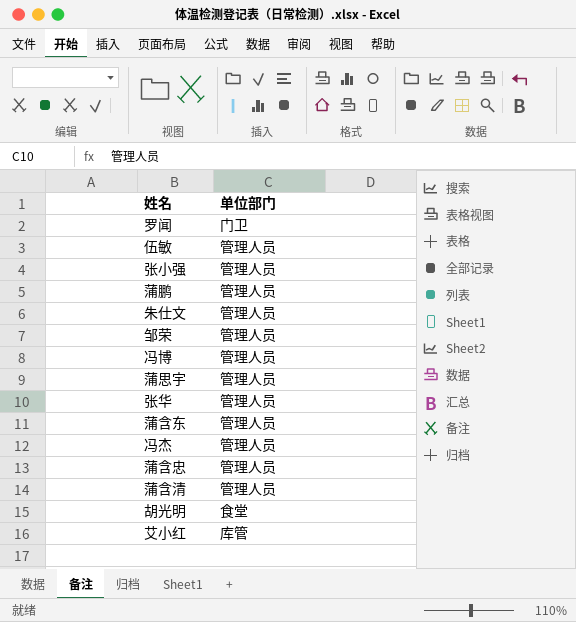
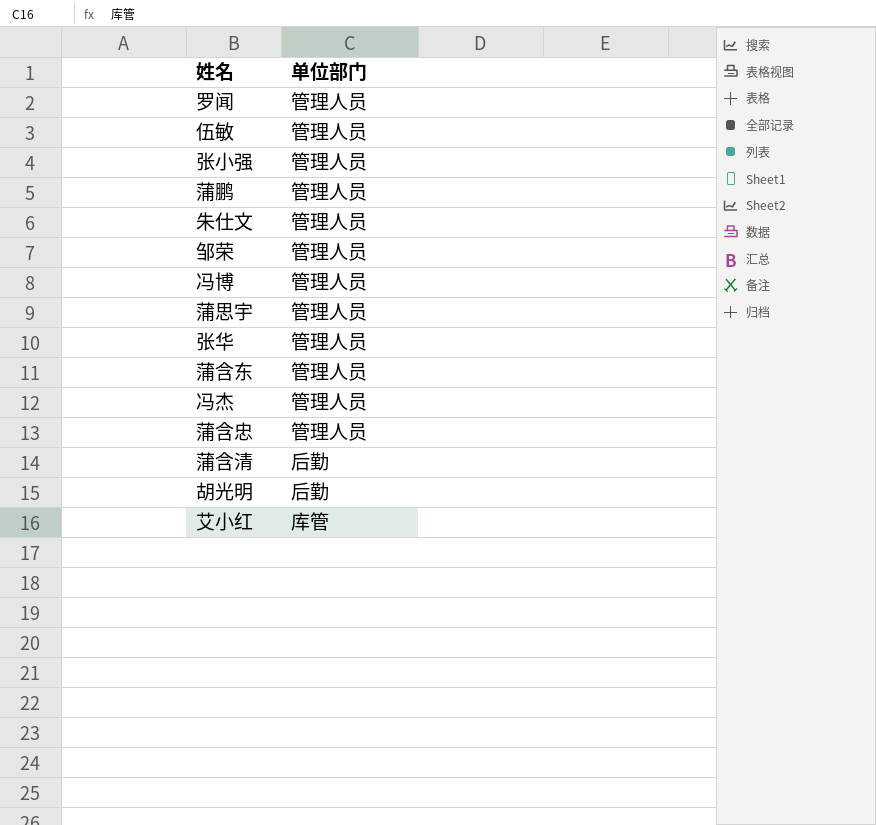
罗闻 | 单位部门: 门卫 -> 管理人员
蒲含清 | 单位部门: 管理人员 -> 后勤
胡光明 | 单位部门: 食堂 -> 后勤

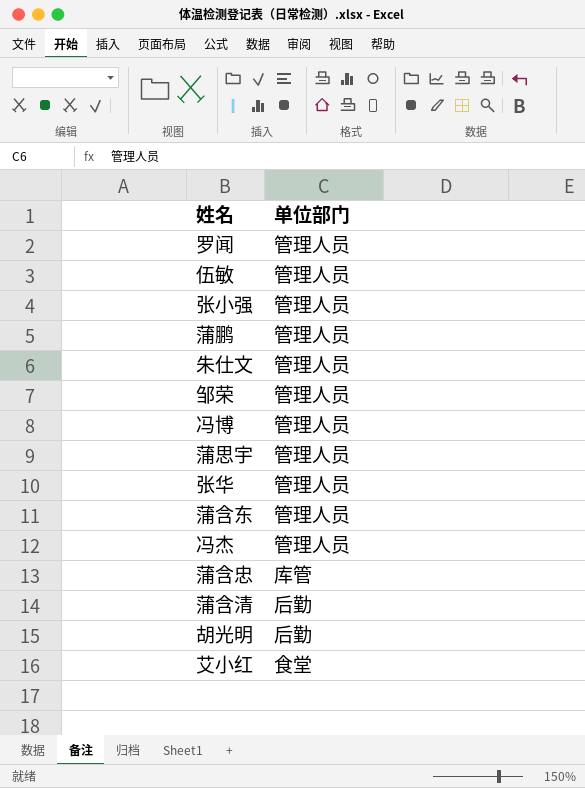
蒲含忠 | 单位部门: 管理人员 -> 库管
艾小红 | 单位部门: 库管 -> 食堂

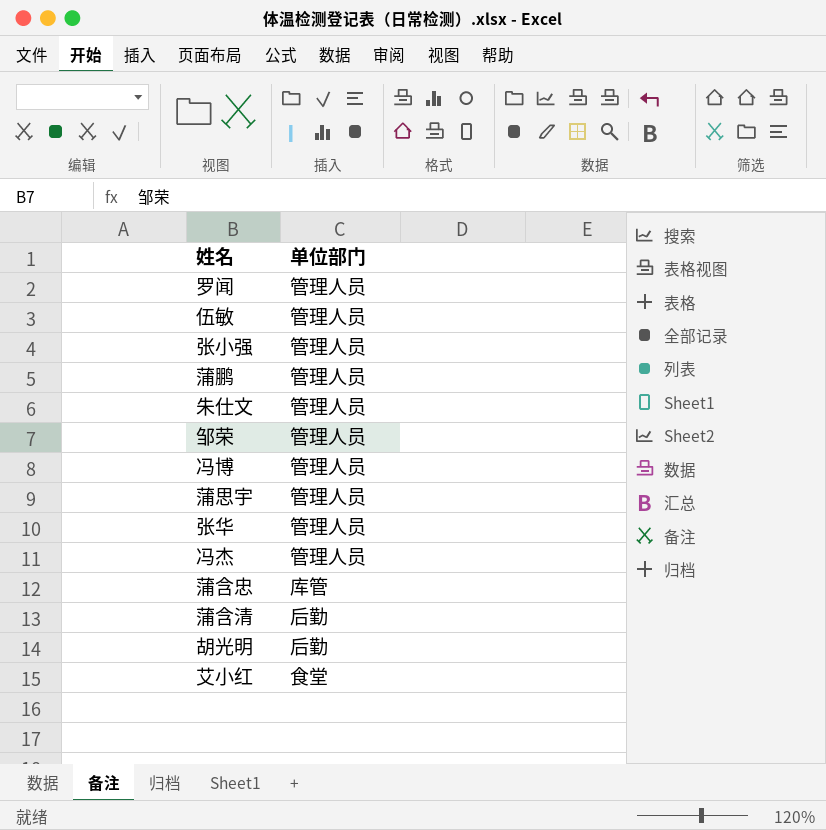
row 蒲含东: 管理人员 -> none

